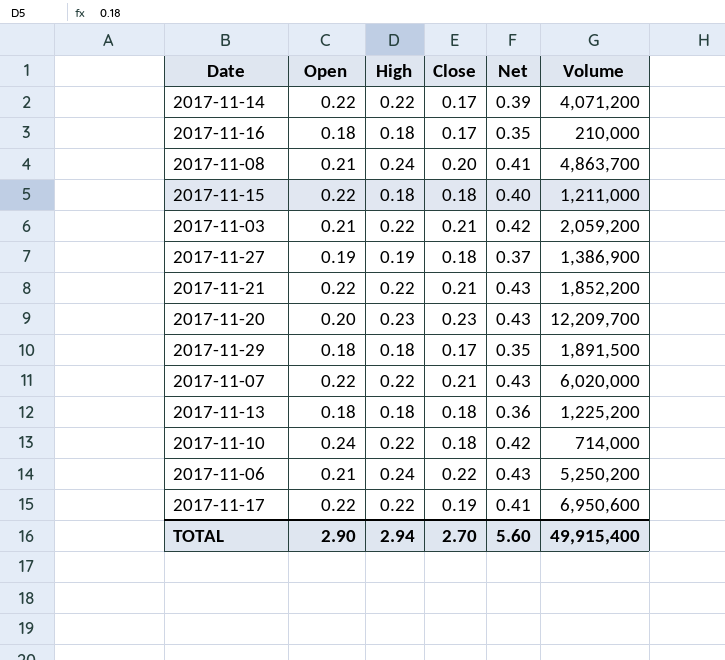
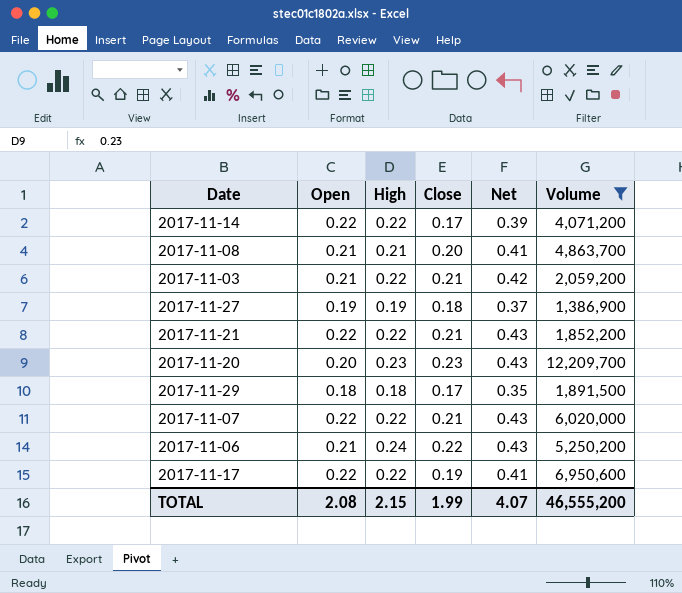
filter: none -> Volume >= 1,386,900
2017-11-08 | High: 0.24 -> 0.21
TOTAL | Open: 2.90 -> 2.08
TOTAL | High: 2.94 -> 2.15
TOTAL | Close: 2.70 -> 1.99
TOTAL | Net: 5.60 -> 4.07
TOTAL | Volume: 49,915,400 -> 46,555,200

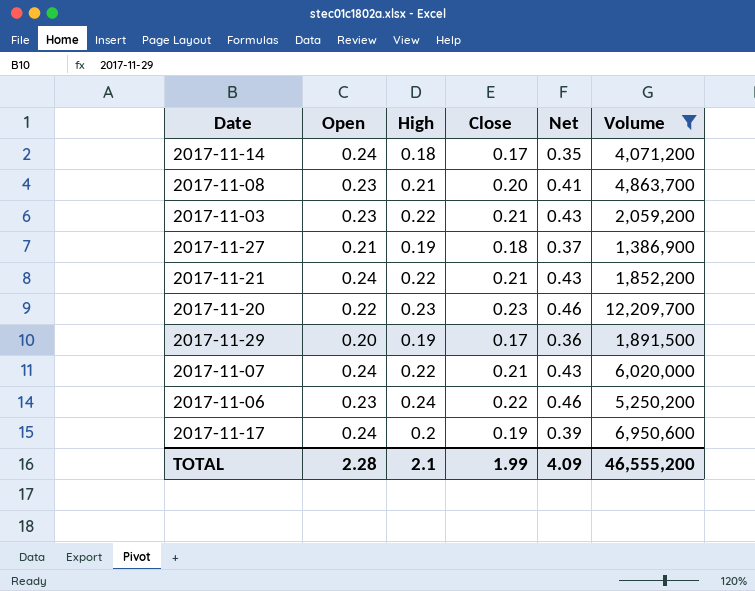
column Net | formula: [Open] + [Close] -> [High] + [Close]
2017-11-14 | Open: 0.22 -> 0.24
2017-11-14 | High: 0.22 -> 0.18
2017-11-08 | Open: 0.21 -> 0.23
2017-11-03 | Open: 0.21 -> 0.23
2017-11-27 | Open: 0.19 -> 0.21
2017-11-21 | Open: 0.22 -> 0.24
2017-11-20 | Open: 0.20 -> 0.22
2017-11-29 | Open: 0.18 -> 0.20
2017-11-29 | High: 0.18 -> 0.19
2017-11-07 | Open: 0.22 -> 0.24
2017-11-06 | Open: 0.21 -> 0.23
2017-11-17 | Open: 0.22 -> 0.24
2017-11-17 | High: 0.22 -> 0.2
TOTAL | Open: 2.08 -> 2.28
TOTAL | High: 2.15 -> 2.1
TOTAL | Net: 4.07 -> 4.09

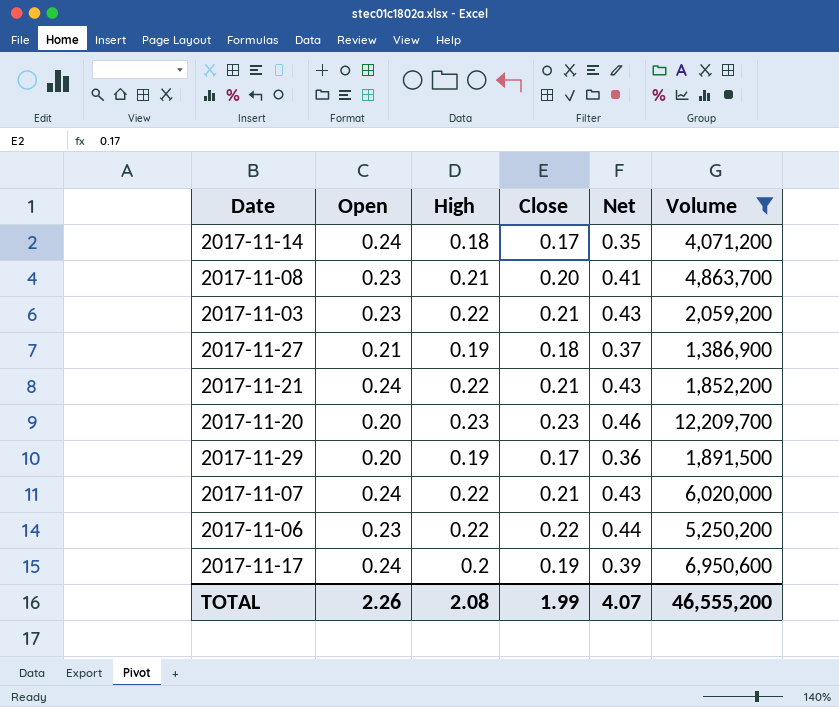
2017-11-20 | Open: 0.22 -> 0.20
2017-11-06 | High: 0.24 -> 0.22
2017-11-06 | Net: 0.46 -> 0.44
TOTAL | Open: 2.28 -> 2.26
TOTAL | High: 2.1 -> 2.08
TOTAL | Net: 4.09 -> 4.07

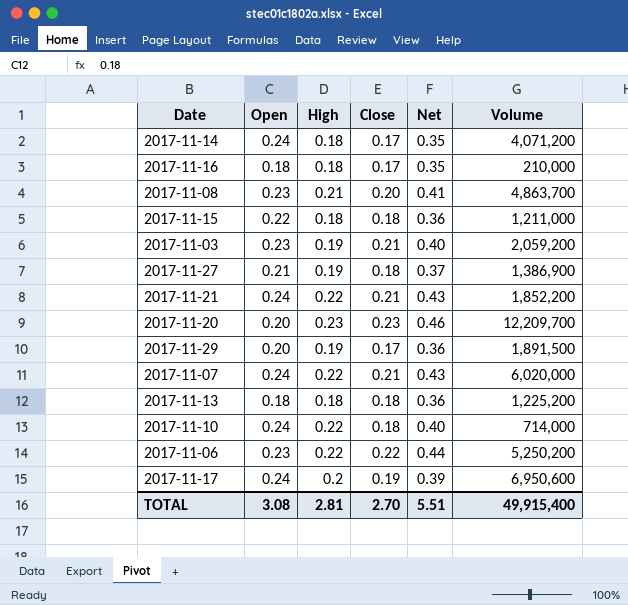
filter: Volume >= 1,386,900 -> none
2017-11-03 | High: 0.22 -> 0.19
2017-11-03 | Net: 0.43 -> 0.40
TOTAL | Open: 2.26 -> 3.08
TOTAL | High: 2.08 -> 2.81
TOTAL | Close: 1.99 -> 2.70
TOTAL | Net: 4.07 -> 5.51
TOTAL | Volume: 46,555,200 -> 49,915,400

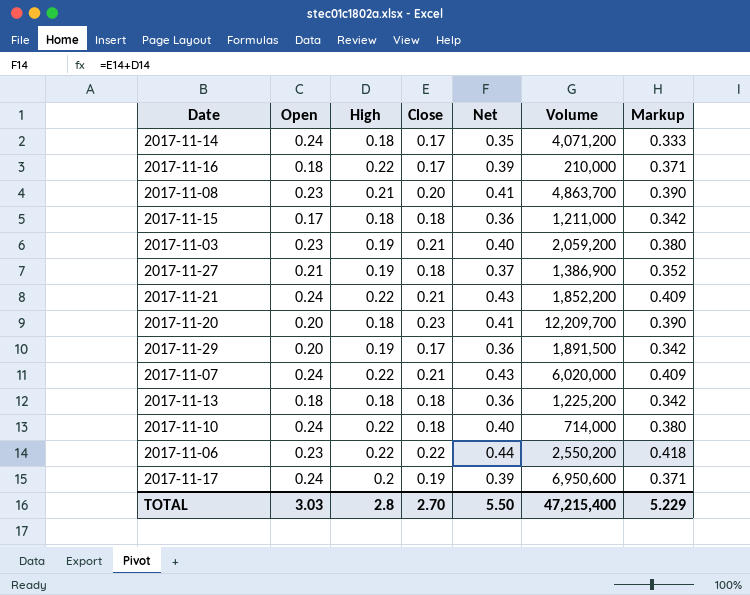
column Markup | formula: none -> [Net] * 0.95
2017-11-16 | High: 0.18 -> 0.22
2017-11-16 | Net: 0.35 -> 0.39
2017-11-15 | Open: 0.22 -> 0.17
2017-11-20 | High: 0.23 -> 0.18
2017-11-20 | Net: 0.46 -> 0.41
2017-11-06 | Volume: 5,250,200 -> 2,550,200
TOTAL | Open: 3.08 -> 3.03
TOTAL | High: 2.81 -> 2.8
TOTAL | Net: 5.51 -> 5.50
TOTAL | Volume: 49,915,400 -> 47,215,400

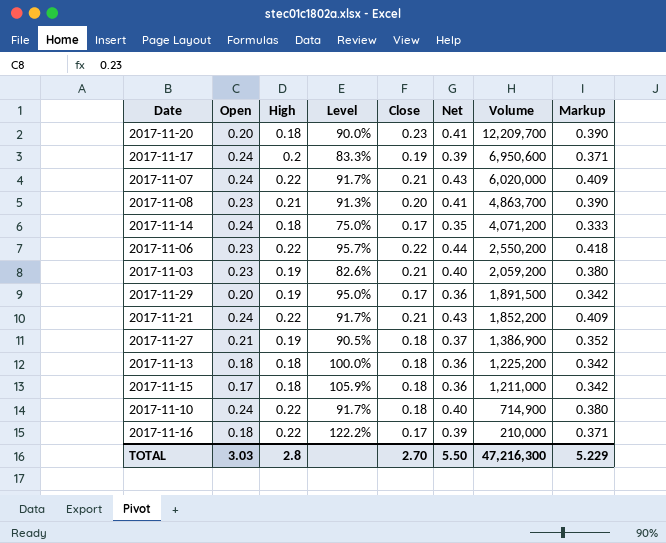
row order: none -> Volume descending
column Level | formula: none -> [High] / [Open]
2017-11-10 | Volume: 714,000 -> 714,900
TOTAL | Volume: 47,215,400 -> 47,216,300

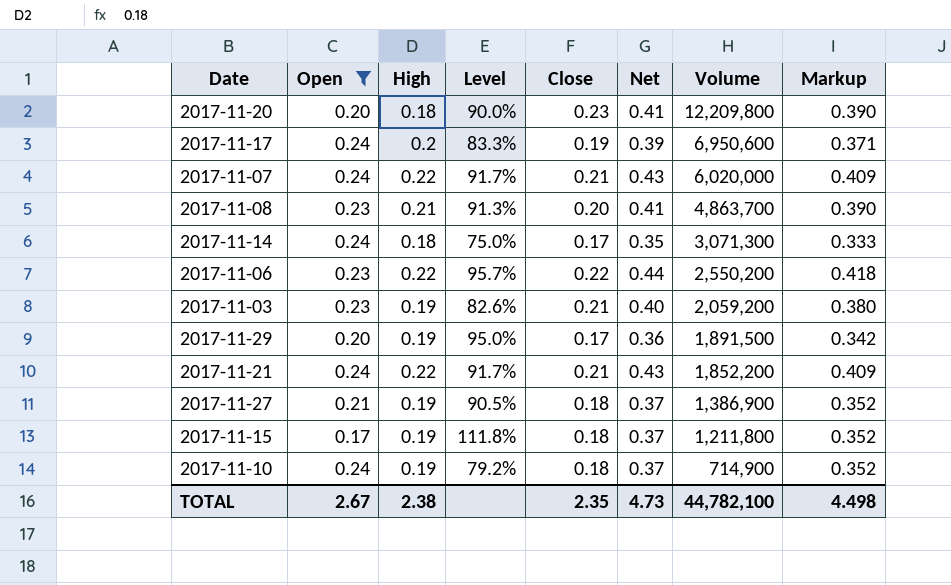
filter: none -> Open != 0.18
2017-11-20 | Volume: 12,209,700 -> 12,209,800
2017-11-14 | Volume: 4,071,200 -> 3,071,300
2017-11-15 | High: 0.18 -> 0.19
2017-11-15 | Level: 105.9% -> 111.8%
2017-11-15 | Net: 0.36 -> 0.37
2017-11-15 | Volume: 1,211,000 -> 1,211,800
2017-11-15 | Markup: 0.342 -> 0.352
2017-11-10 | High: 0.22 -> 0.19
2017-11-10 | Level: 91.7% -> 79.2%
2017-11-10 | Net: 0.40 -> 0.37
2017-11-10 | Markup: 0.380 -> 0.352
TOTAL | Open: 3.03 -> 2.67
TOTAL | High: 2.8 -> 2.38
TOTAL | Close: 2.70 -> 2.35
TOTAL | Net: 5.50 -> 4.73
TOTAL | Volume: 47,216,300 -> 44,782,100
TOTAL | Markup: 5.229 -> 4.498

